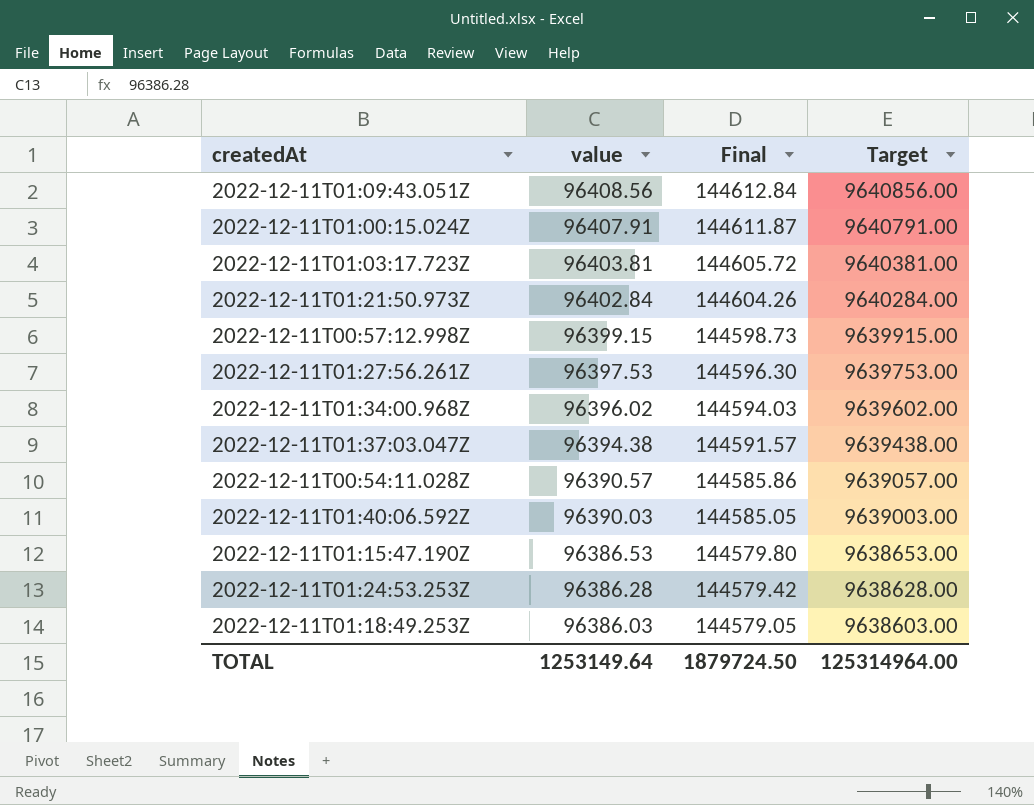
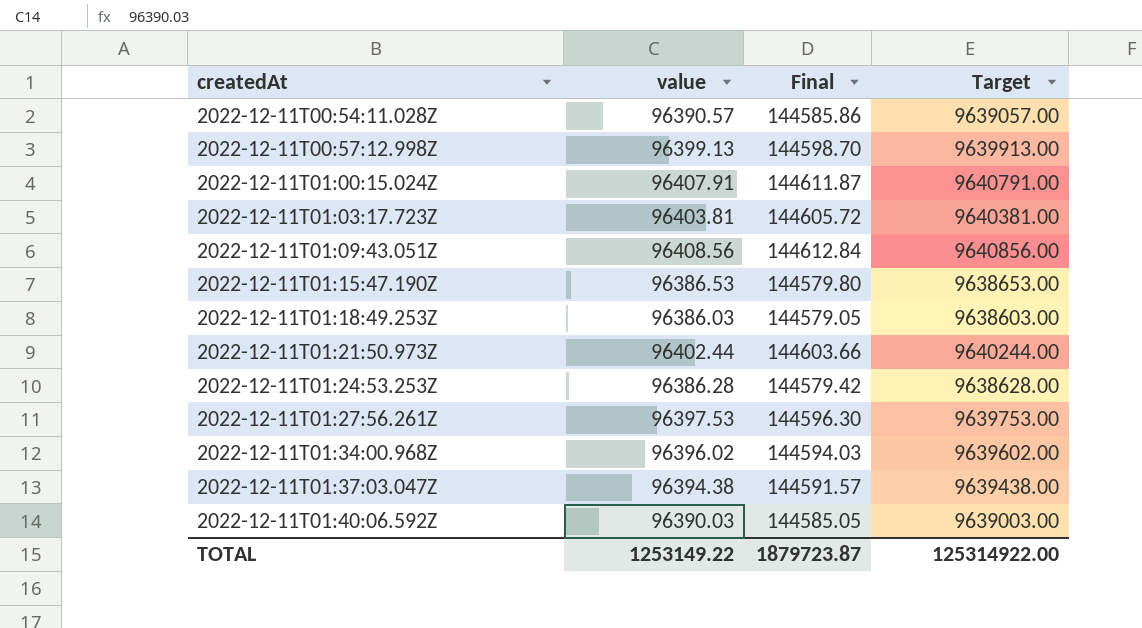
row order: value descending -> createdAt ascending
2022-12-11T00:57:12.998Z | value: 96399.15 -> 96399.13
2022-12-11T00:57:12.998Z | Final: 144598.73 -> 144598.70
2022-12-11T00:57:12.998Z | Target: 9639915.00 -> 9639913.00
2022-12-11T01:21:50.973Z | value: 96402.84 -> 96402.44
2022-12-11T01:21:50.973Z | Final: 144604.26 -> 144603.66
2022-12-11T01:21:50.973Z | Target: 9640284.00 -> 9640244.00
TOTAL | value: 1253149.64 -> 1253149.22
TOTAL | Final: 1879724.50 -> 1879723.87
TOTAL | Target: 125314964.00 -> 125314922.00

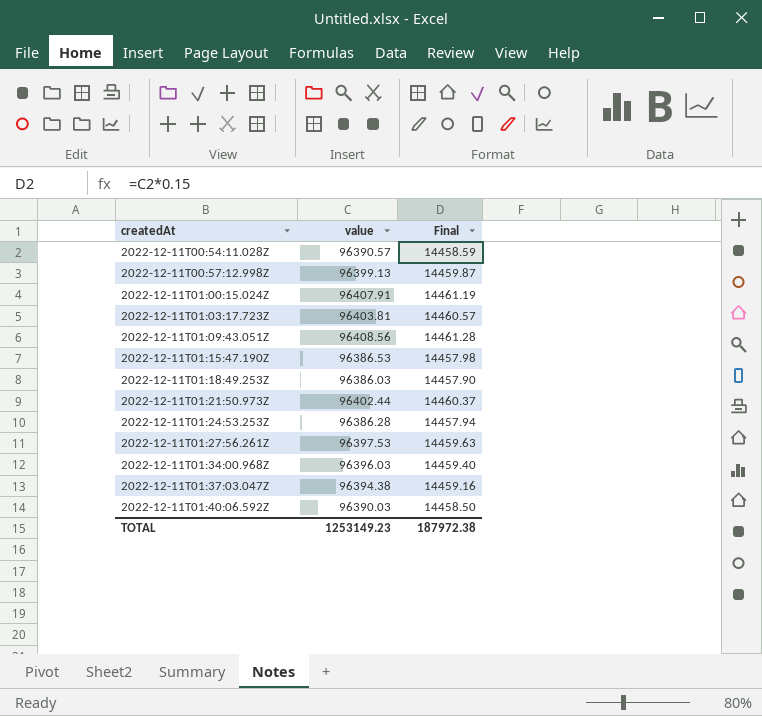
column Target | formula: [value] * 100 -> none
column Final | formula: [value] * 1.5 -> [value] * 0.15
2022-12-11T01:34:00.968Z | value: 96396.02 -> 96396.03
TOTAL | value: 1253149.22 -> 1253149.23
TOTAL | Final: 1879723.87 -> 187972.38

